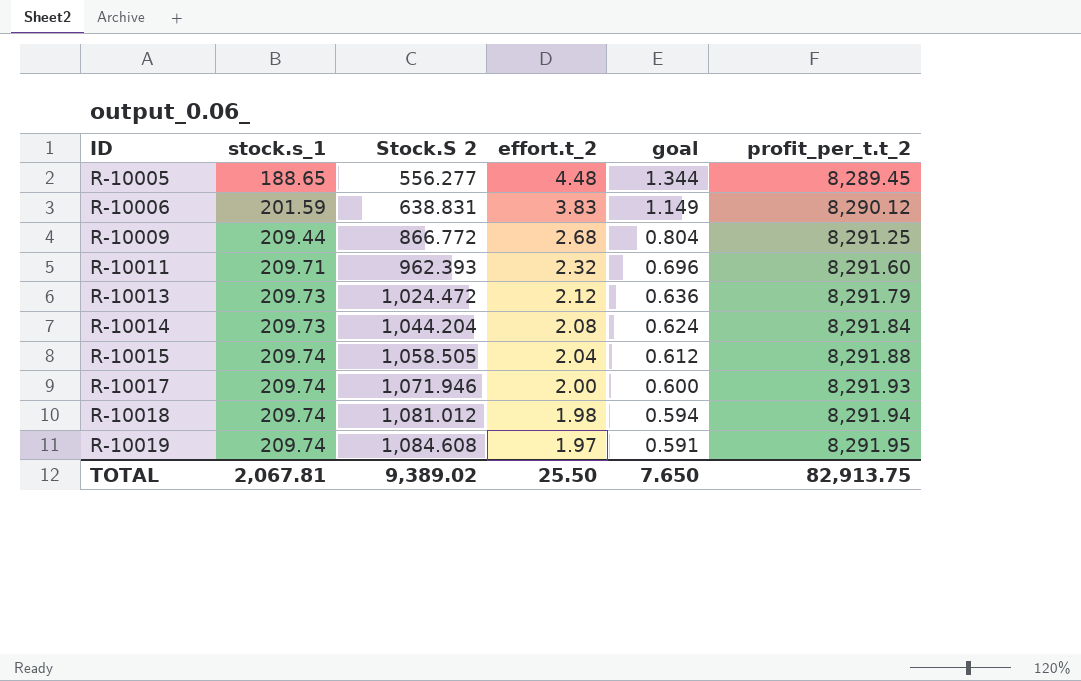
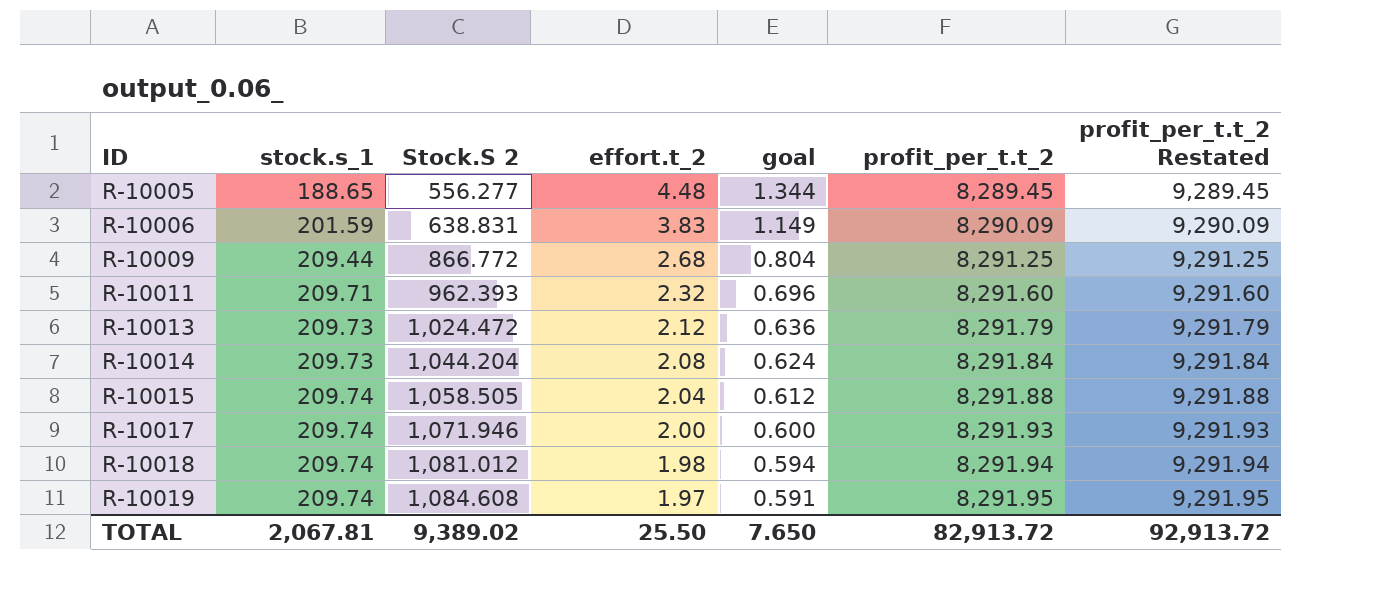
column profit_per_t.t_2 Restated | formula: none -> [profit_per_t.t_2] + 1000
R-10006 | profit_per_t.t_2: 8,290.12 -> 8,290.09
TOTAL | profit_per_t.t_2: 82,913.75 -> 82,913.72

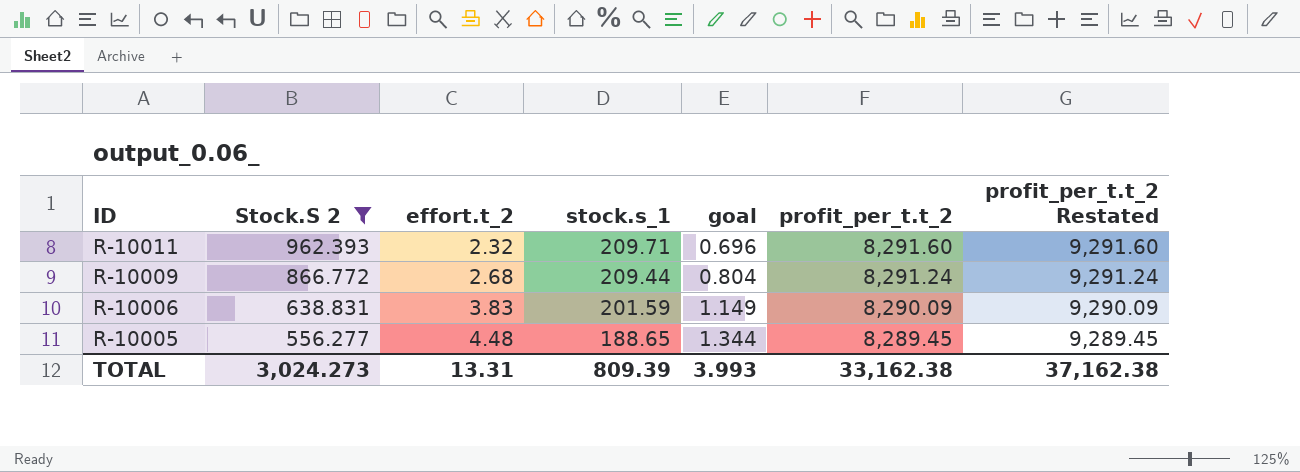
filter: none -> Stock.S 2 <= 962.393
row order: ID ascending -> ID descending
column stock.s_1 | position: 2 -> 4
R-10009 | profit_per_t.t_2: 8,291.25 -> 8,291.24
R-10009 | profit_per_t.t_2 Restated: 9,291.25 -> 9,291.24
TOTAL | Stock.S 2: 9,389.02 -> 3,024.273
TOTAL | effort.t_2: 25.50 -> 13.31
TOTAL | stock.s_1: 2,067.81 -> 809.39
TOTAL | goal: 7.650 -> 3.993
TOTAL | profit_per_t.t_2: 82,913.72 -> 33,162.38
TOTAL | profit_per_t.t_2 Restated: 92,913.72 -> 37,162.38

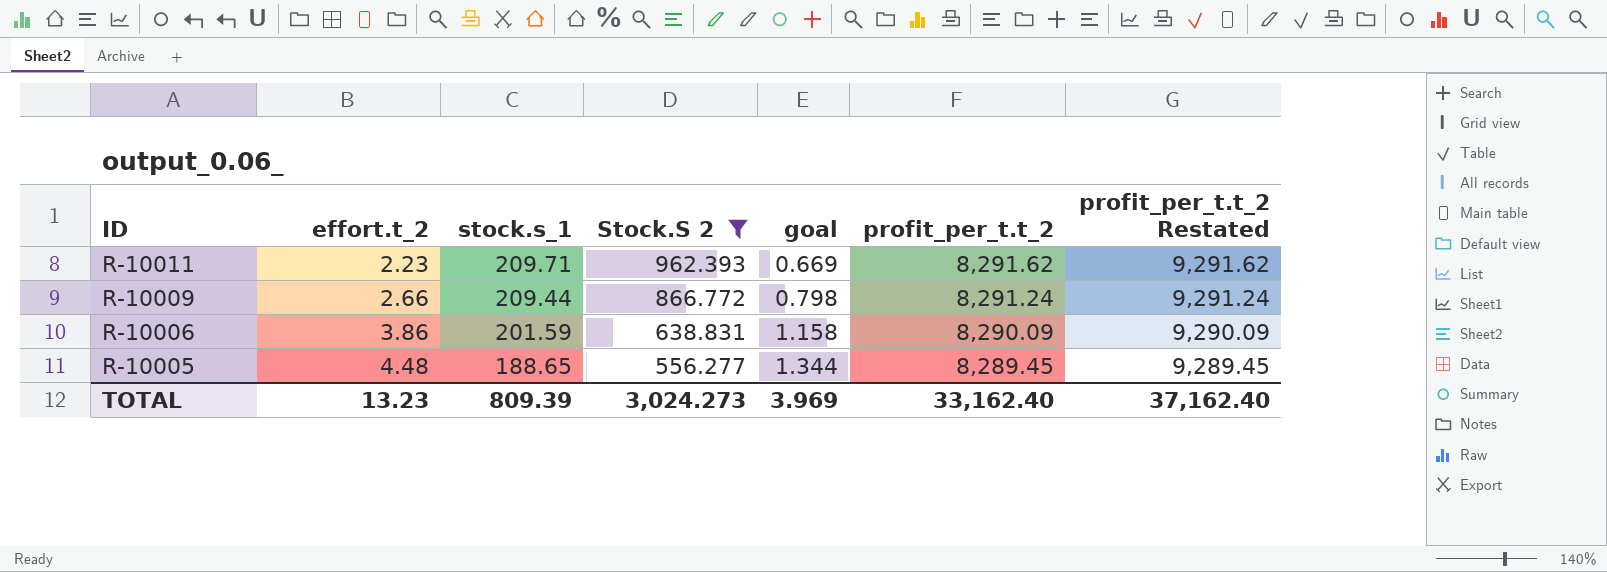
column Stock.S 2 | position: 2 -> 4
R-10011 | effort.t_2: 2.32 -> 2.23
R-10011 | goal: 0.696 -> 0.669
R-10011 | profit_per_t.t_2: 8,291.60 -> 8,291.62
R-10011 | profit_per_t.t_2 Restated: 9,291.60 -> 9,291.62
R-10009 | effort.t_2: 2.68 -> 2.66
R-10009 | goal: 0.804 -> 0.798
R-10006 | effort.t_2: 3.83 -> 3.86
R-10006 | goal: 1.149 -> 1.158
TOTAL | effort.t_2: 13.31 -> 13.23
TOTAL | goal: 3.993 -> 3.969
TOTAL | profit_per_t.t_2: 33,162.38 -> 33,162.40
TOTAL | profit_per_t.t_2 Restated: 37,162.38 -> 37,162.40

